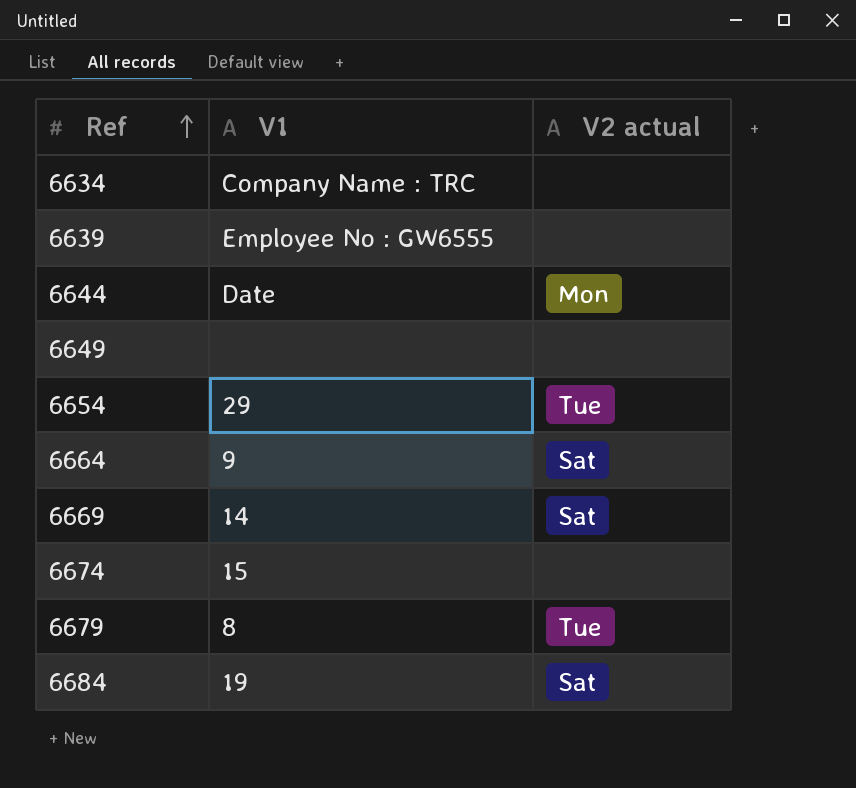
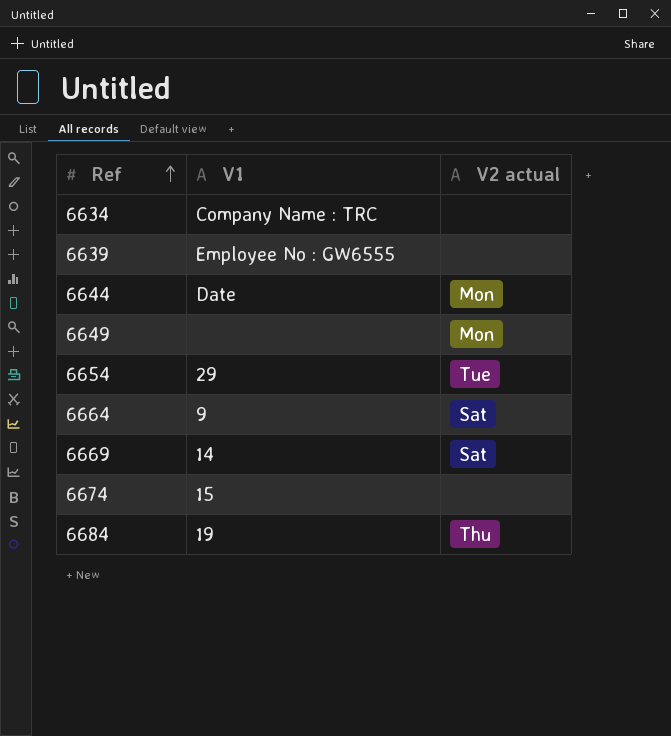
row 6679: 8 | Tue -> none
6649 | V2 actual: none -> Mon
6684 | V2 actual: Sat -> Thu

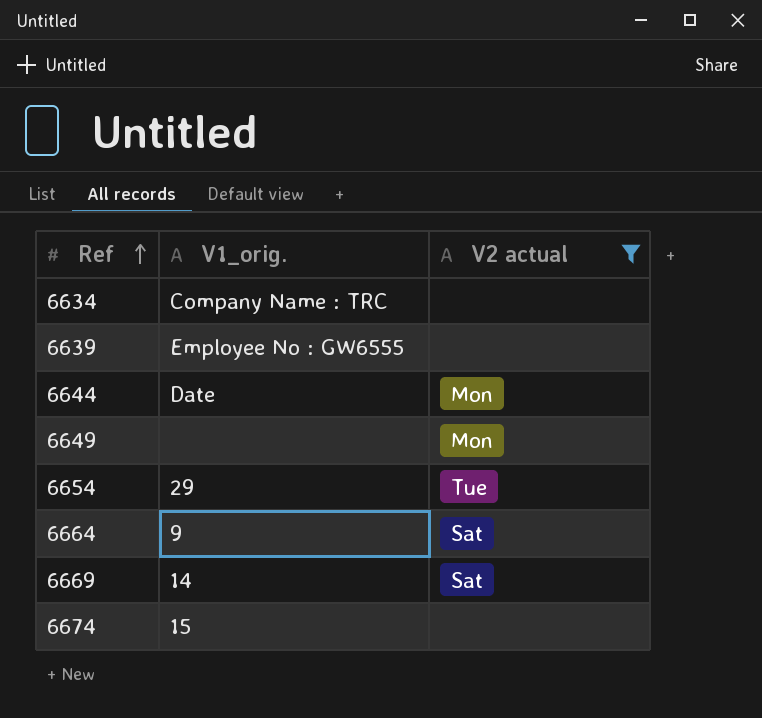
filter: none -> V2 actual != Thu
column name: V1 -> V1_orig.

